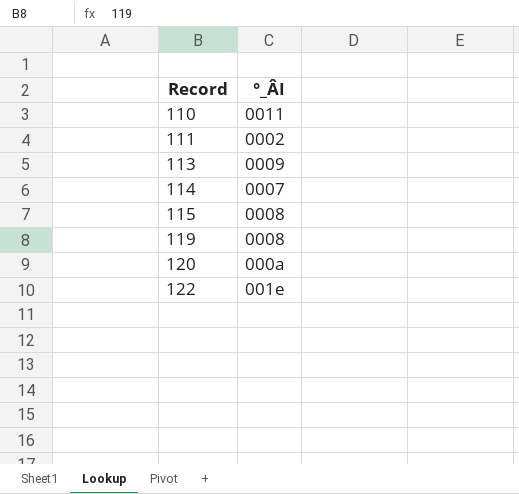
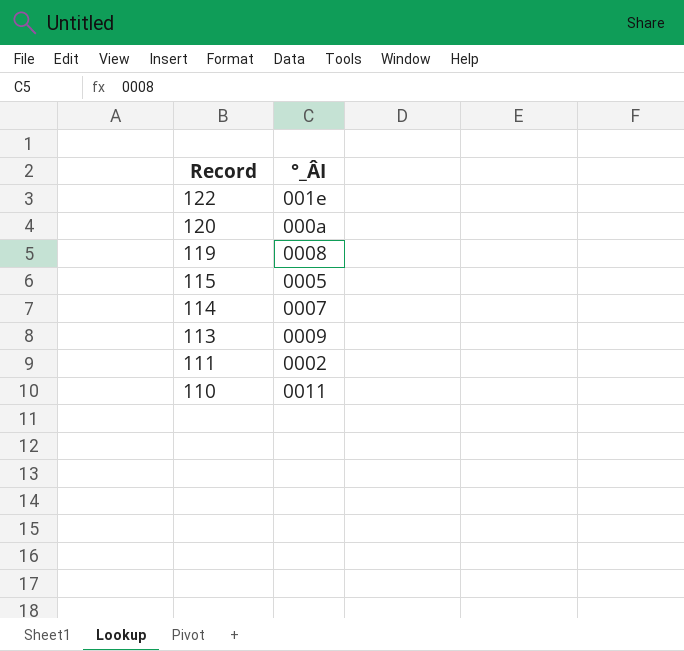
row order: Record ascending -> Record descending
115 | °_ÂI: 0008 -> 0005

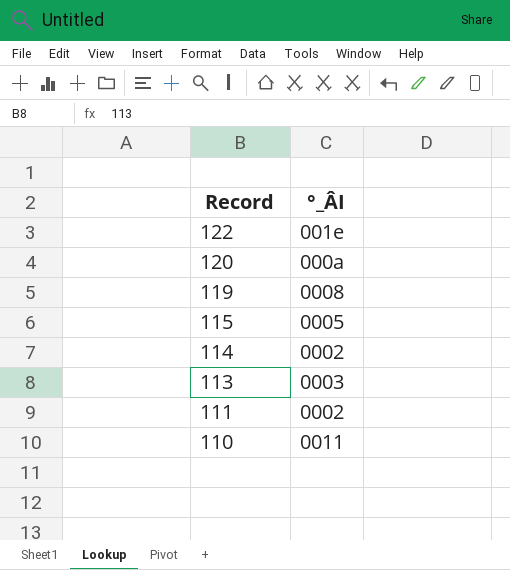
114 | °_ÂI: 0007 -> 0002
113 | °_ÂI: 0009 -> 0003

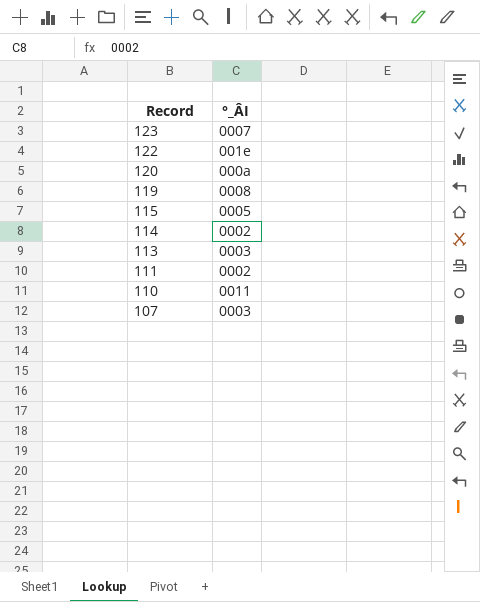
row 123: none -> 0007
row 107: none -> 0003

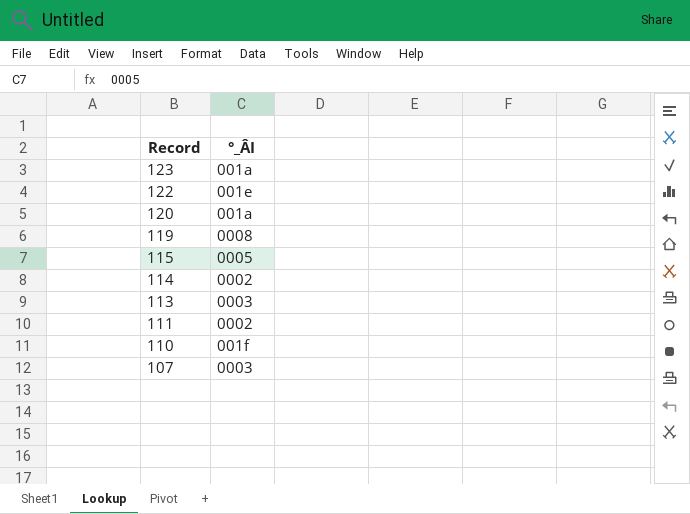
123 | °_ÂI: 0007 -> 001a
120 | °_ÂI: 000a -> 001a
110 | °_ÂI: 0011 -> 001f

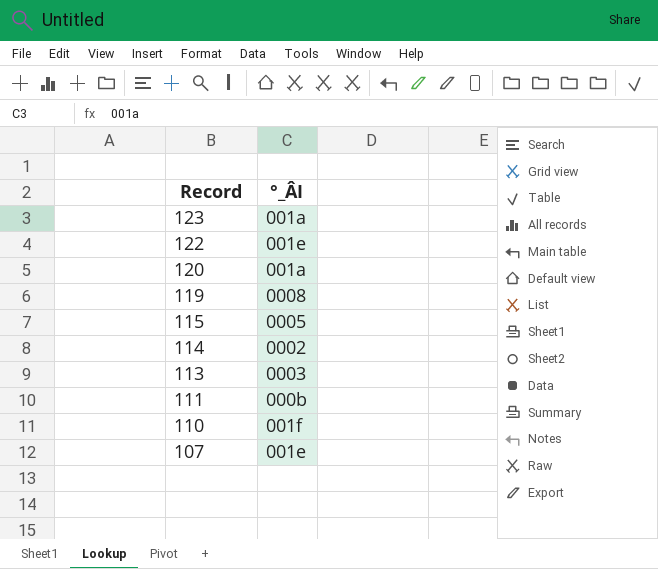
111 | °_ÂI: 0002 -> 000b
107 | °_ÂI: 0003 -> 001e

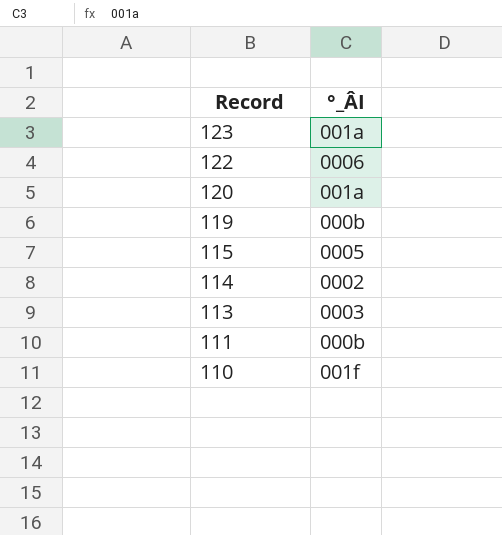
row 107: 001e -> none
122 | °_ÂI: 001e -> 0006
119 | °_ÂI: 0008 -> 000b

